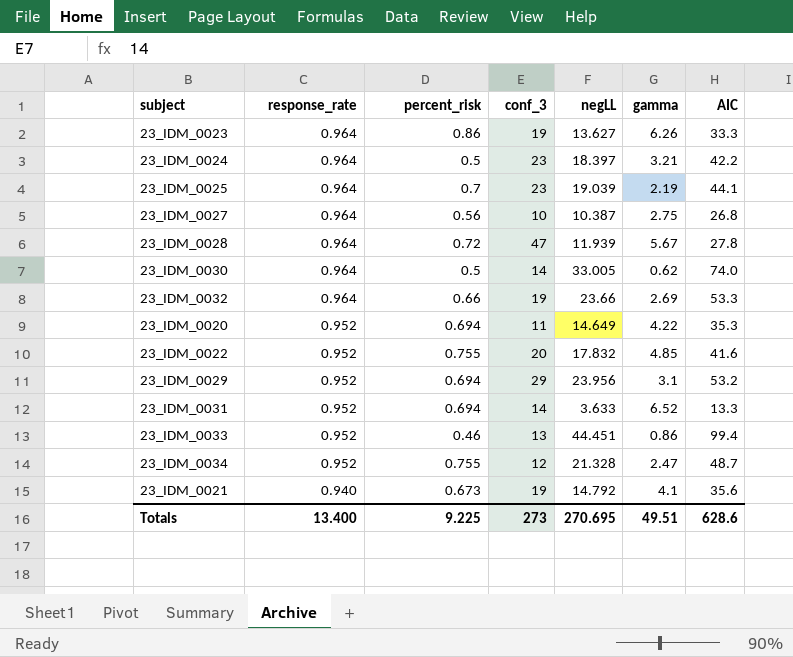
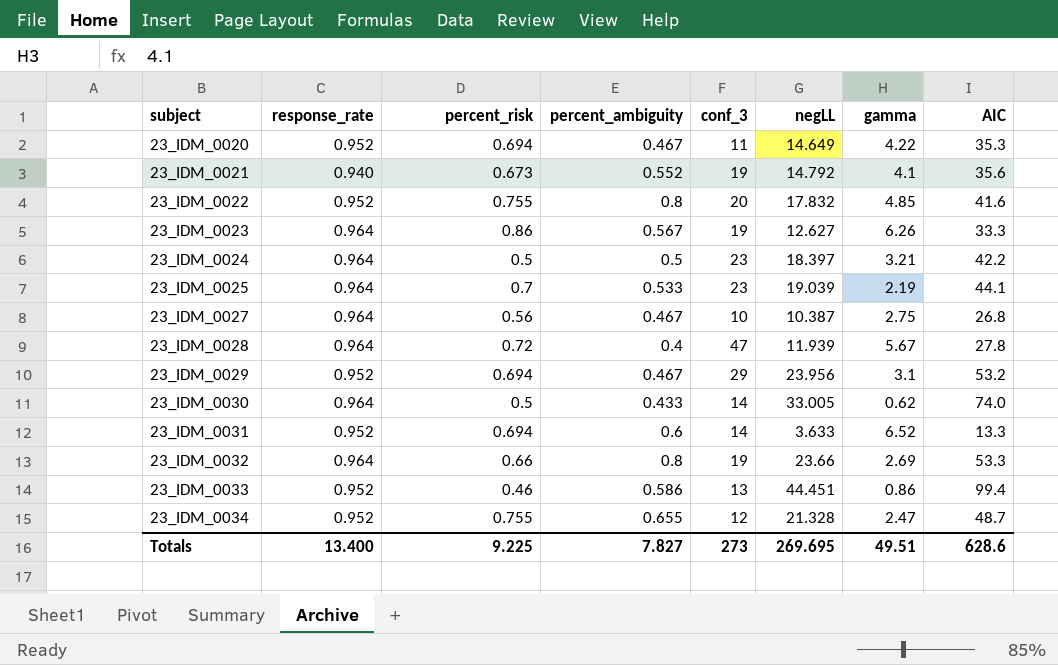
row order: response_rate descending -> subject ascending
column percent_ambiguity | position: none -> 4
23_IDM_0023 | negLL: 13.627 -> 12.627
Totals | negLL: 270.695 -> 269.695

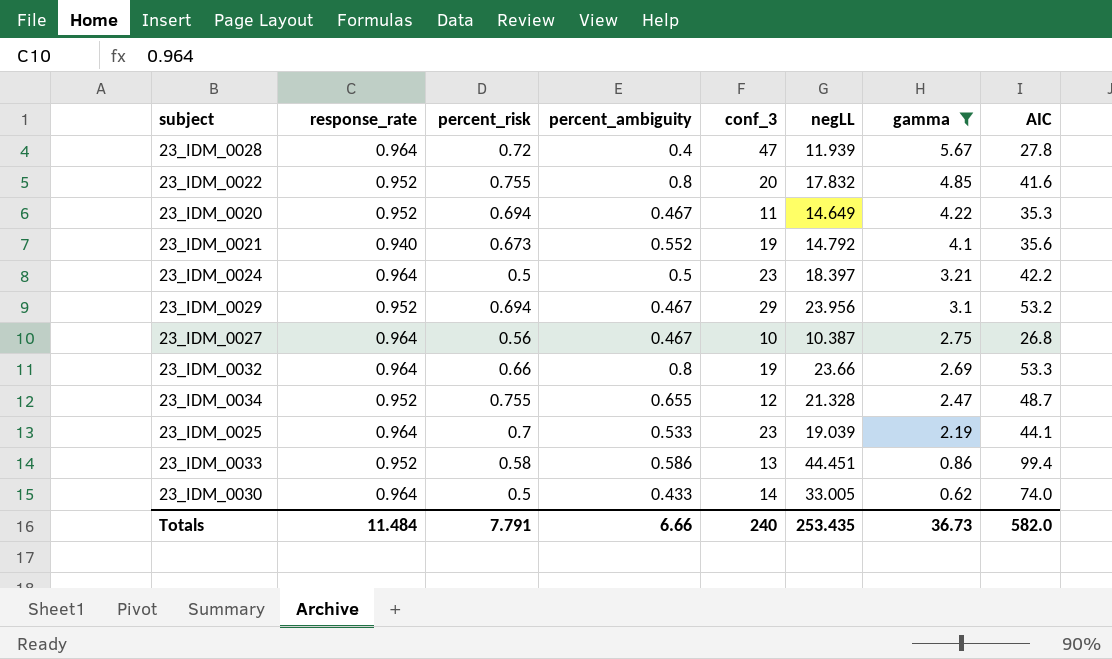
filter: none -> gamma <= 5.67
row order: subject ascending -> gamma descending
23_IDM_0033 | percent_risk: 0.46 -> 0.58
Totals | response_rate: 13.400 -> 11.484
Totals | percent_risk: 9.225 -> 7.791
Totals | percent_ambiguity: 7.827 -> 6.66
Totals | conf_3: 273 -> 240
Totals | negLL: 269.695 -> 253.435
Totals | gamma: 49.51 -> 36.73
Totals | AIC: 628.6 -> 582.0

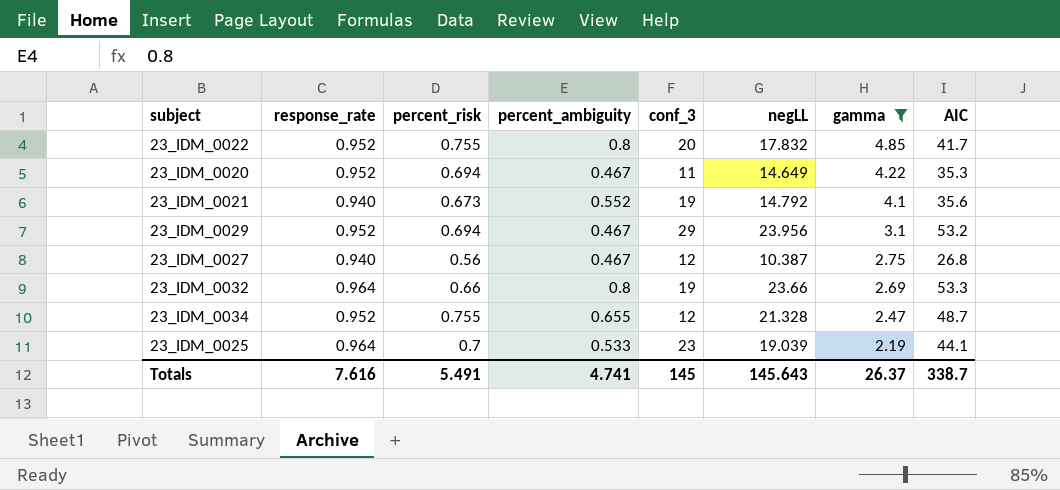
row 23_IDM_0028: 0.964 | 0.72 | 0.4 | 47 | 11.939 | 5.67 | 27.8 -> none
row 23_IDM_0024: 0.964 | 0.5 | 0.5 | 23 | 18.397 | 3.21 | 42.2 -> none
row 23_IDM_0033: 0.952 | 0.58 | 0.586 | 13 | 44.451 | 0.86 | 99.4 -> none
row 23_IDM_0030: 0.964 | 0.5 | 0.433 | 14 | 33.005 | 0.62 | 74.0 -> none
23_IDM_0022 | AIC: 41.6 -> 41.7
23_IDM_0027 | response_rate: 0.964 -> 0.940
23_IDM_0027 | conf_3: 10 -> 12
Totals | response_rate: 11.484 -> 7.616
Totals | percent_risk: 7.791 -> 5.491
Totals | percent_ambiguity: 6.66 -> 4.741
Totals | conf_3: 240 -> 145
Totals | negLL: 253.435 -> 145.643
Totals | gamma: 36.73 -> 26.37
Totals | AIC: 582.0 -> 338.7

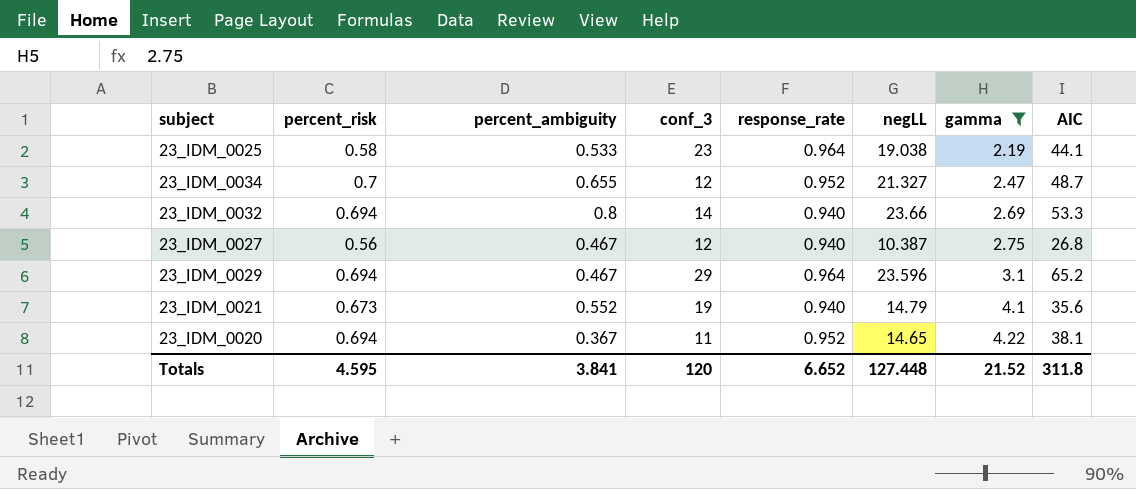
row order: gamma descending -> gamma ascending
column response_rate | position: 2 -> 5
row 23_IDM_0022: 0.952 | 0.755 | 0.8 | 20 | 17.832 | 4.85 | 41.7 -> none
23_IDM_0025 | percent_risk: 0.7 -> 0.58
23_IDM_0025 | negLL: 19.039 -> 19.038
23_IDM_0034 | percent_risk: 0.755 -> 0.7
23_IDM_0034 | negLL: 21.328 -> 21.327
23_IDM_0032 | percent_risk: 0.66 -> 0.694
23_IDM_0032 | conf_3: 19 -> 14
23_IDM_0032 | response_rate: 0.964 -> 0.940
23_IDM_0029 | response_rate: 0.952 -> 0.964
23_IDM_0029 | negLL: 23.956 -> 23.596
23_IDM_0029 | AIC: 53.2 -> 65.2
23_IDM_0021 | negLL: 14.792 -> 14.79
23_IDM_0020 | percent_ambiguity: 0.467 -> 0.367
23_IDM_0020 | negLL: 14.649 -> 14.65
23_IDM_0020 | AIC: 35.3 -> 38.1
Totals | percent_risk: 5.491 -> 4.595
Totals | percent_ambiguity: 4.741 -> 3.841
Totals | conf_3: 145 -> 120
Totals | response_rate: 7.616 -> 6.652
Totals | negLL: 145.643 -> 127.448
Totals | gamma: 26.37 -> 21.52
Totals | AIC: 338.7 -> 311.8

